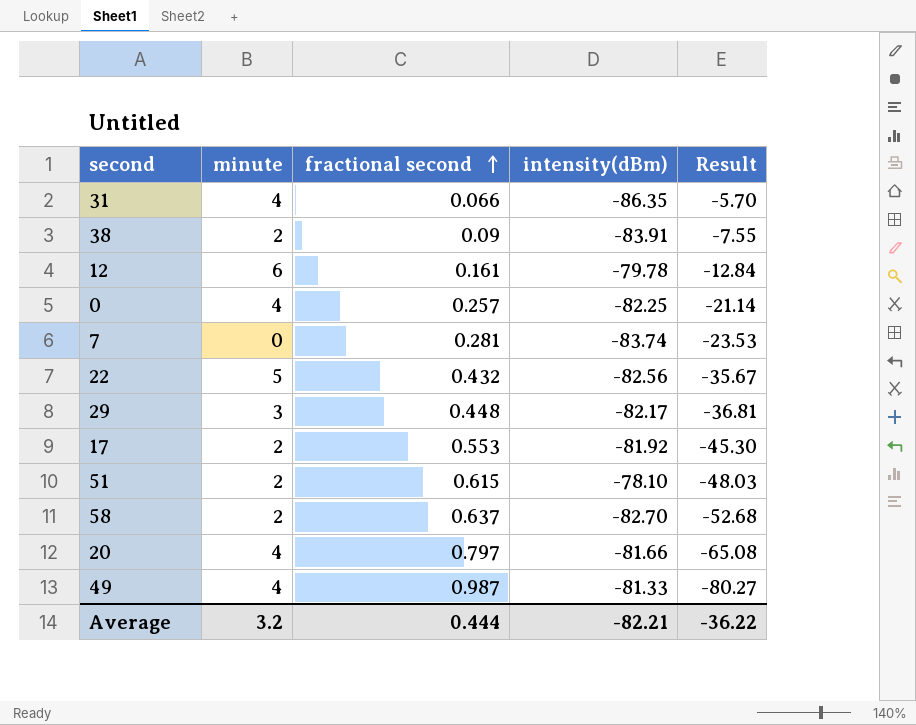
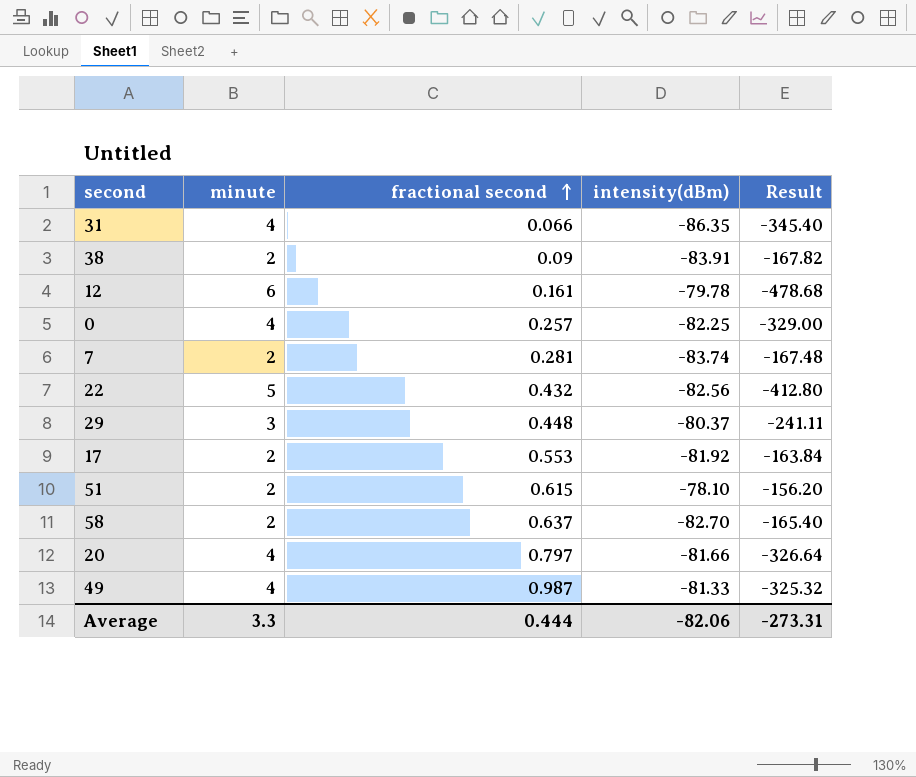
column Result | formula: [fractional second] * [intensity(dBm)] -> [minute] * [intensity(dBm)]
7 | minute: 0 -> 2
29 | intensity(dBm): -82.17 -> -80.37
Average | minute: 3.2 -> 3.3
Average | intensity(dBm): -82.21 -> -82.06
Average | Result: -36.22 -> -273.31

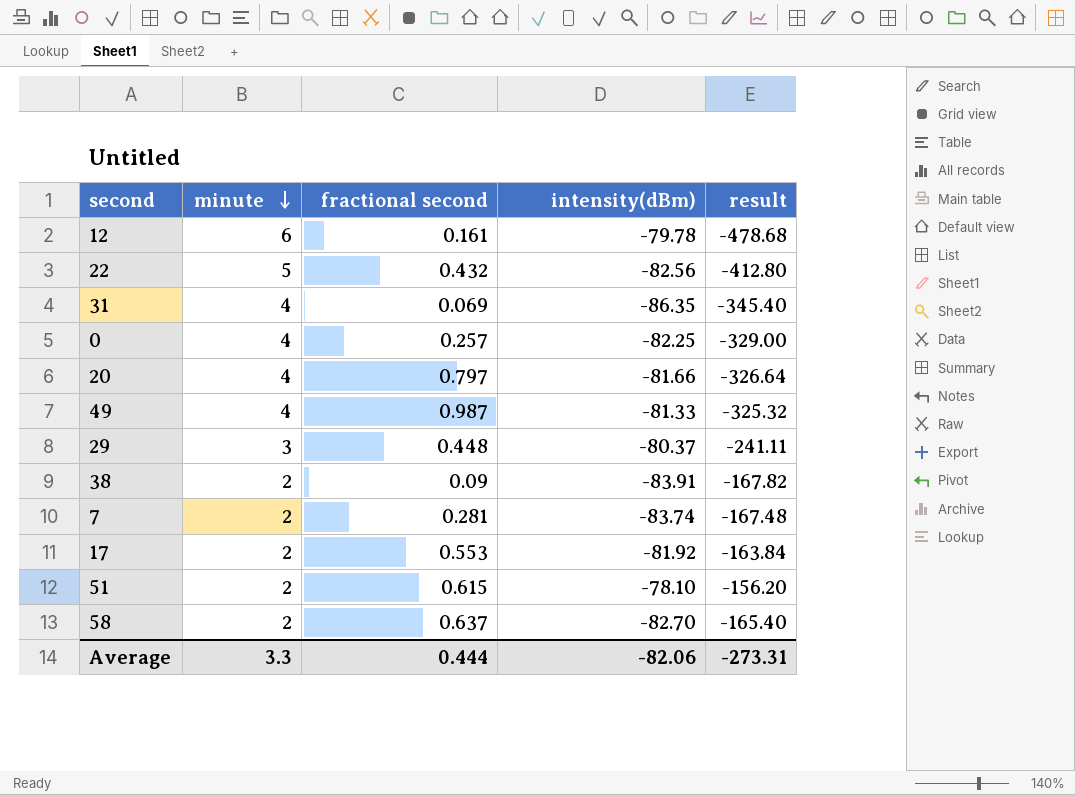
row order: fractional second ascending -> minute descending
column name: Result -> result
31 | fractional second: 0.066 -> 0.069

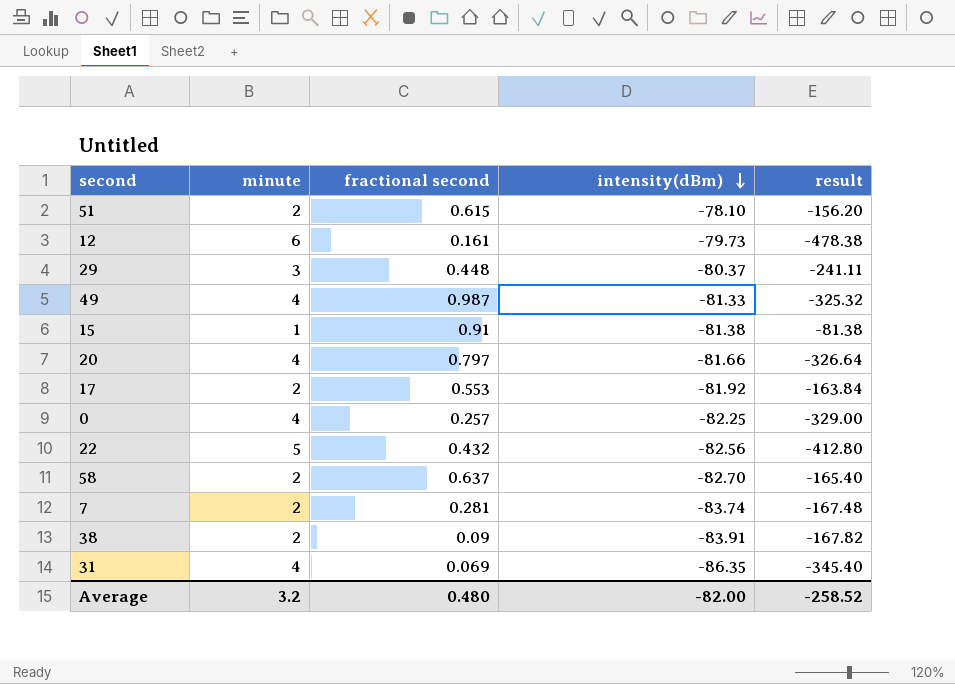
row order: minute descending -> intensity(dBm) descending
12 | intensity(dBm): -79.78 -> -79.73
12 | result: -478.68 -> -478.38
row 15: none -> 1 | 0.91 | -81.38 | -81.38
Average | minute: 3.3 -> 3.2
Average | fractional second: 0.444 -> 0.480
Average | intensity(dBm): -82.06 -> -82.00
Average | result: -273.31 -> -258.52

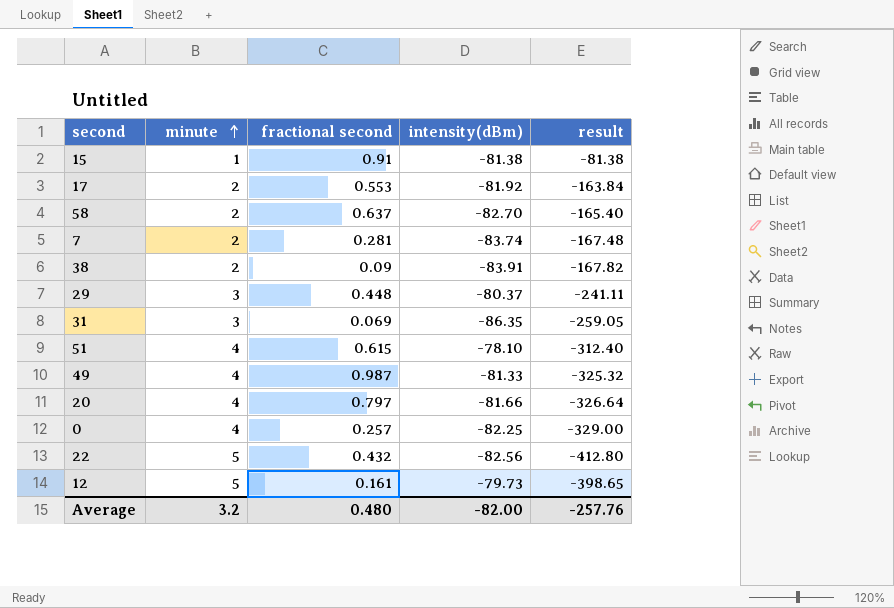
row order: intensity(dBm) descending -> minute ascending
31 | minute: 4 -> 3
31 | result: -345.40 -> -259.05
51 | minute: 2 -> 4
51 | result: -156.20 -> -312.40
12 | minute: 6 -> 5
12 | result: -478.38 -> -398.65
Average | result: -258.52 -> -257.76

